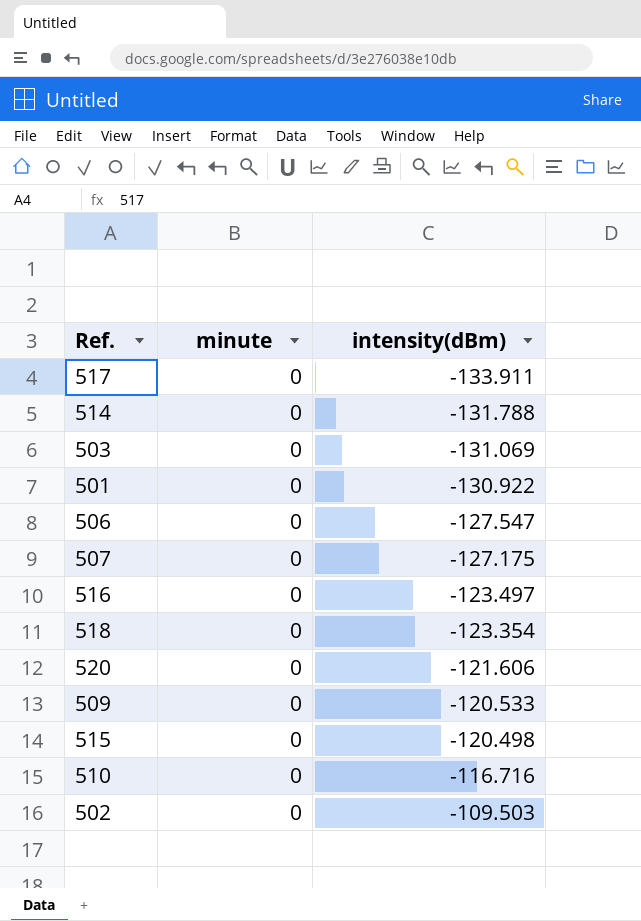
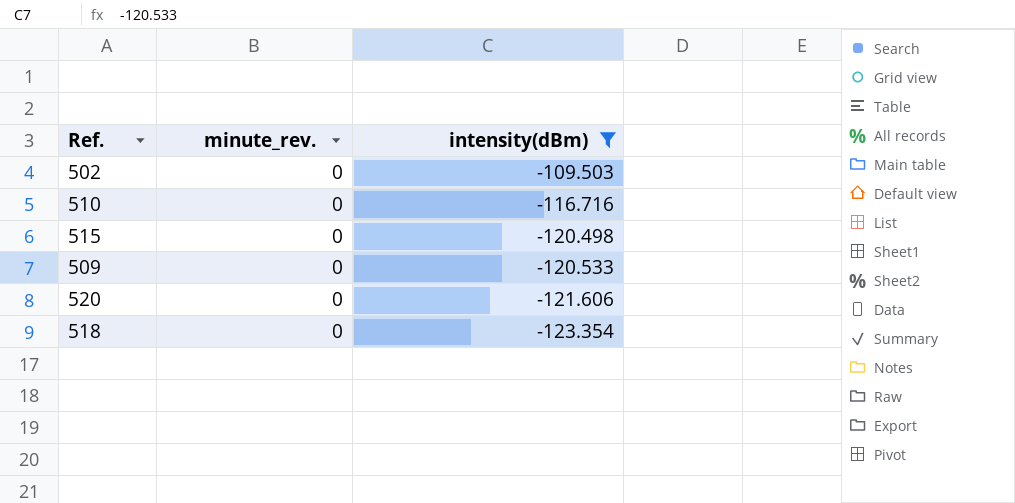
filter: none -> intensity(dBm) >= -123.354
row order: intensity(dBm) ascending -> intensity(dBm) descending
column name: minute -> minute_rev.

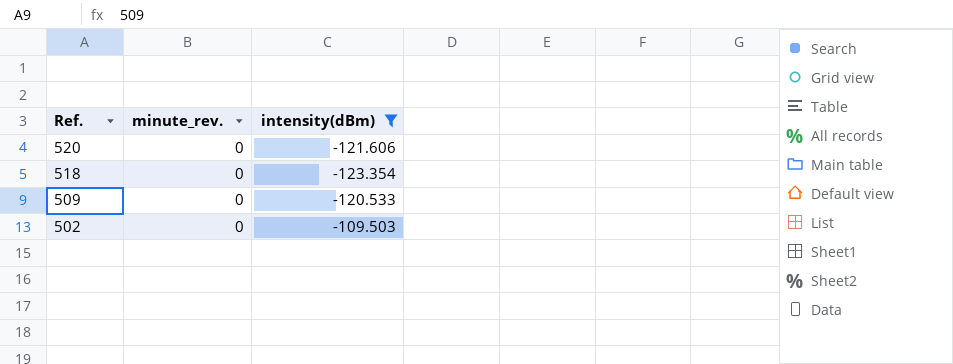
row order: intensity(dBm) descending -> Ref. descending
row 510: 0 | -116.716 -> none
row 515: 0 | -120.498 -> none

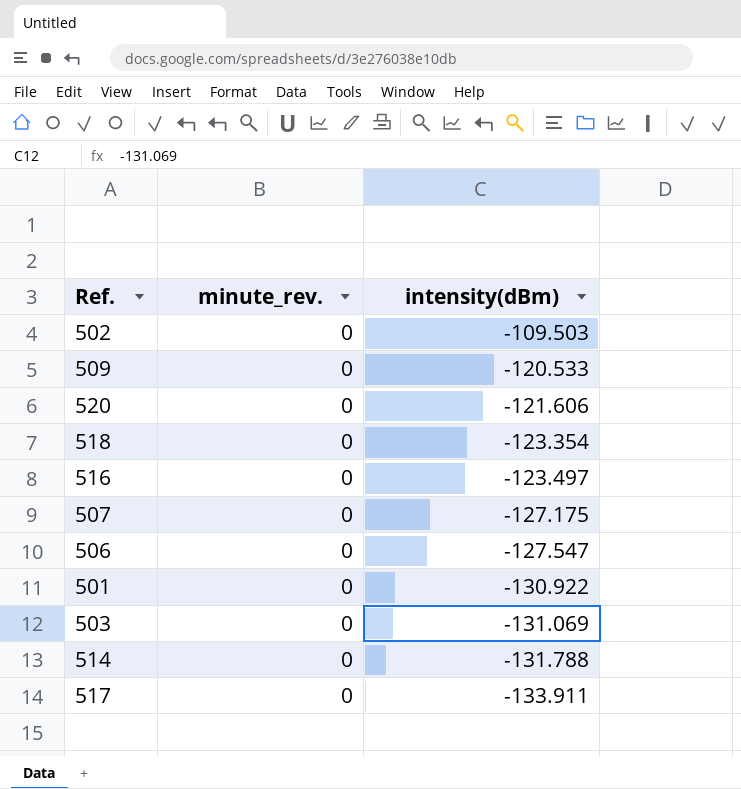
filter: intensity(dBm) >= -123.354 -> none
row order: Ref. descending -> intensity(dBm) descending

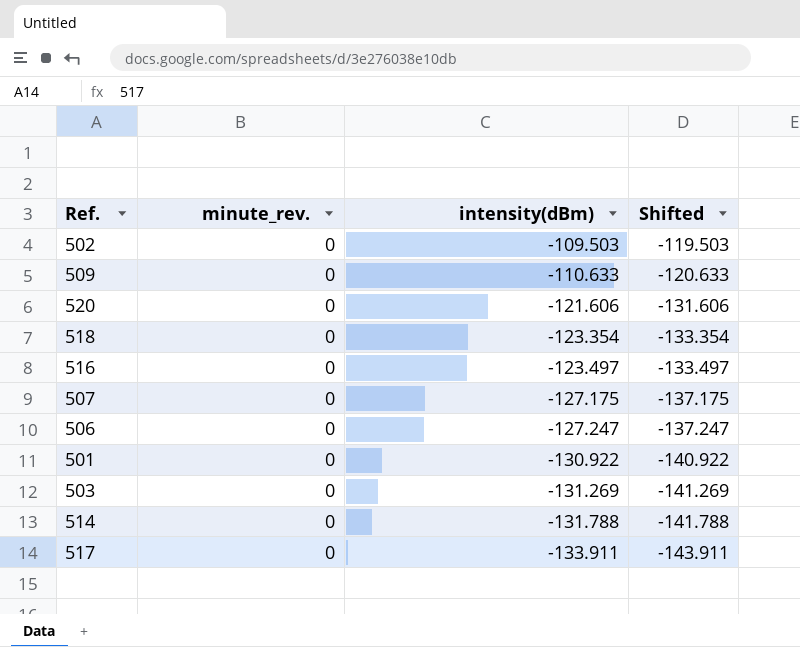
column Shifted | formula: none -> [intensity(dBm)] - 10
509 | intensity(dBm): -120.533 -> -110.633
506 | intensity(dBm): -127.547 -> -127.247
503 | intensity(dBm): -131.069 -> -131.269

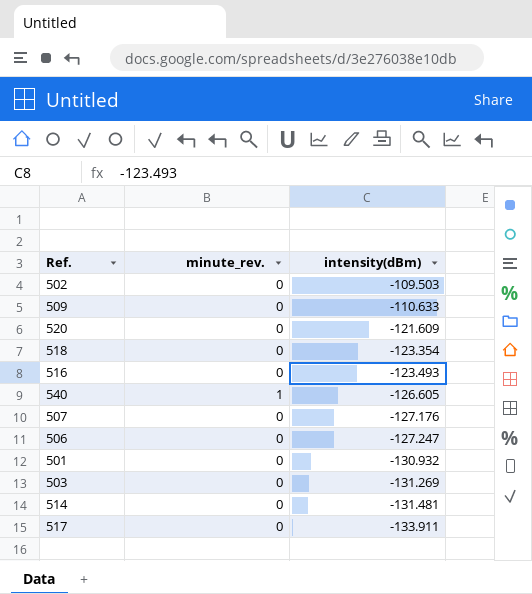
column Shifted | formula: [intensity(dBm)] - 10 -> none
520 | intensity(dBm): -121.606 -> -121.609
516 | intensity(dBm): -123.497 -> -123.493
row 540: none -> 1 | -126.605
507 | intensity(dBm): -127.175 -> -127.176
501 | intensity(dBm): -130.922 -> -130.932
514 | intensity(dBm): -131.788 -> -131.481

